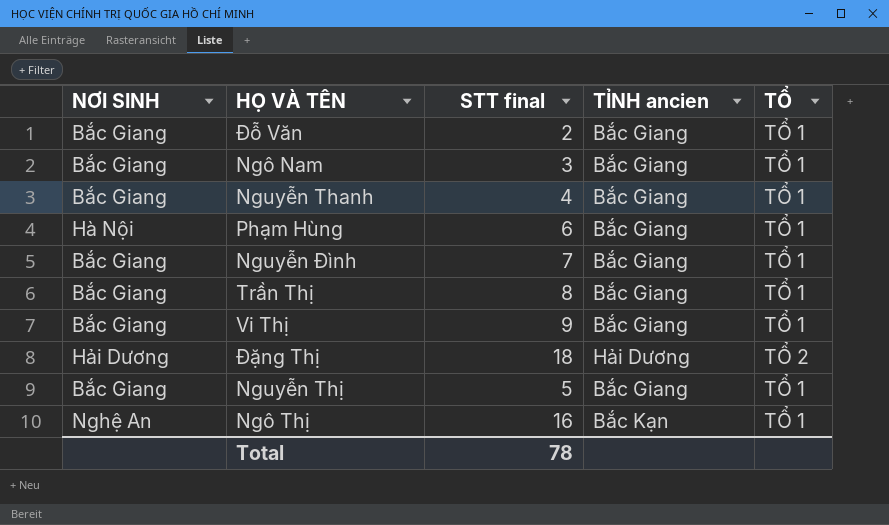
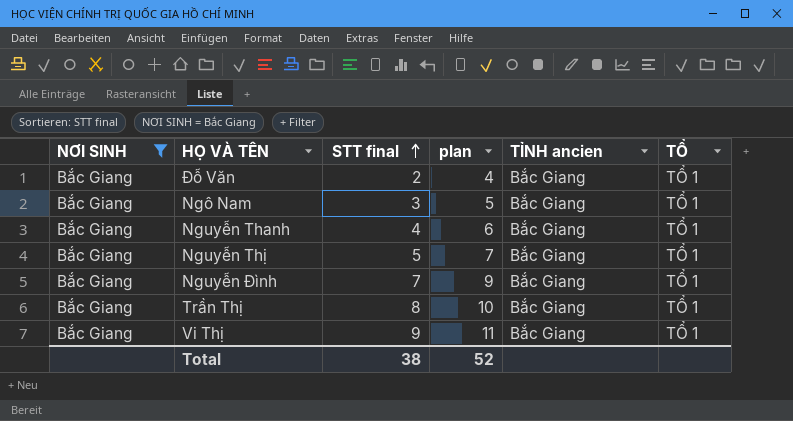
filter: none -> NƠI SINH = Bắc Giang
row order: none -> STT final ascending
column plan | formula: none -> [STT final] + 2
Total | STT final: 78 -> 38

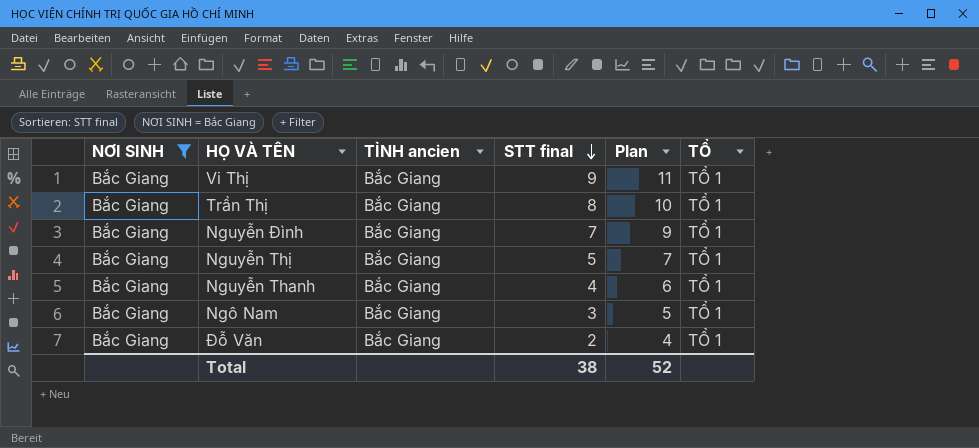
row order: STT final ascending -> STT final descending
column TỈNH ancien | position: 5 -> 3
column name: plan -> Plan

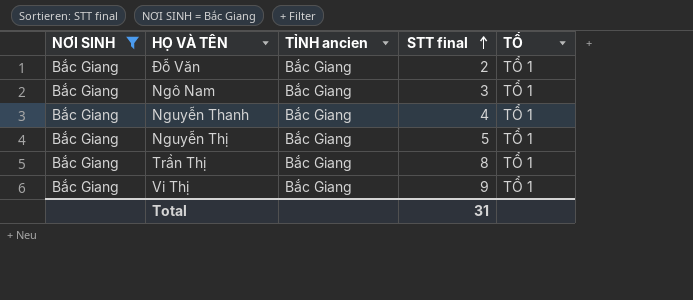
row order: STT final descending -> STT final ascending
column Plan | formula: [STT final] + 2 -> none
row Nguyễn Đình: Bắc Giang | Bắc Giang | 7 | 9 | TỔ 1 -> none
Total | STT final: 38 -> 31

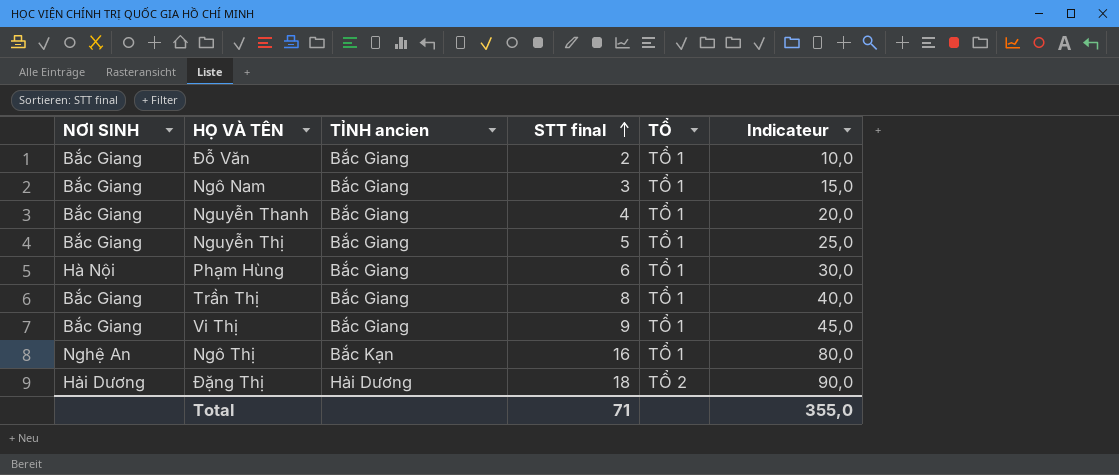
filter: NƠI SINH = Bắc Giang -> none
column Indicateur | formula: none -> [STT final] * 5
Total | STT final: 31 -> 71

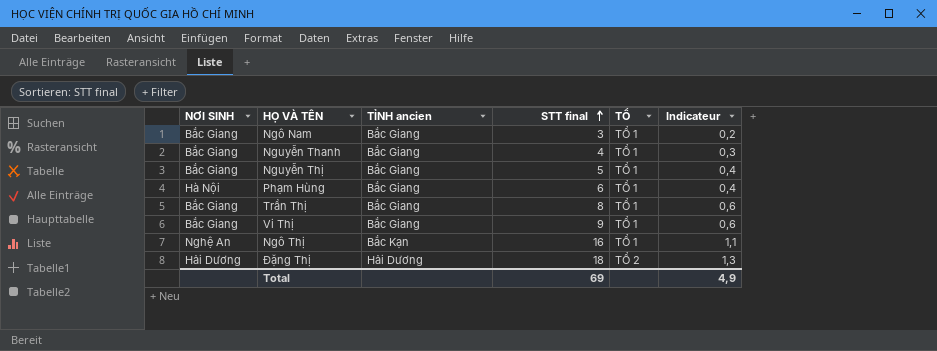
column Indicateur | formula: [STT final] * 5 -> [STT final] * 0,07
row Đỗ Văn: Bắc Giang | Bắc Giang | 2 | TỔ 1 | 10,0 -> none
Total | STT final: 71 -> 69
Total | Indicateur: 355,0 -> 4,9

